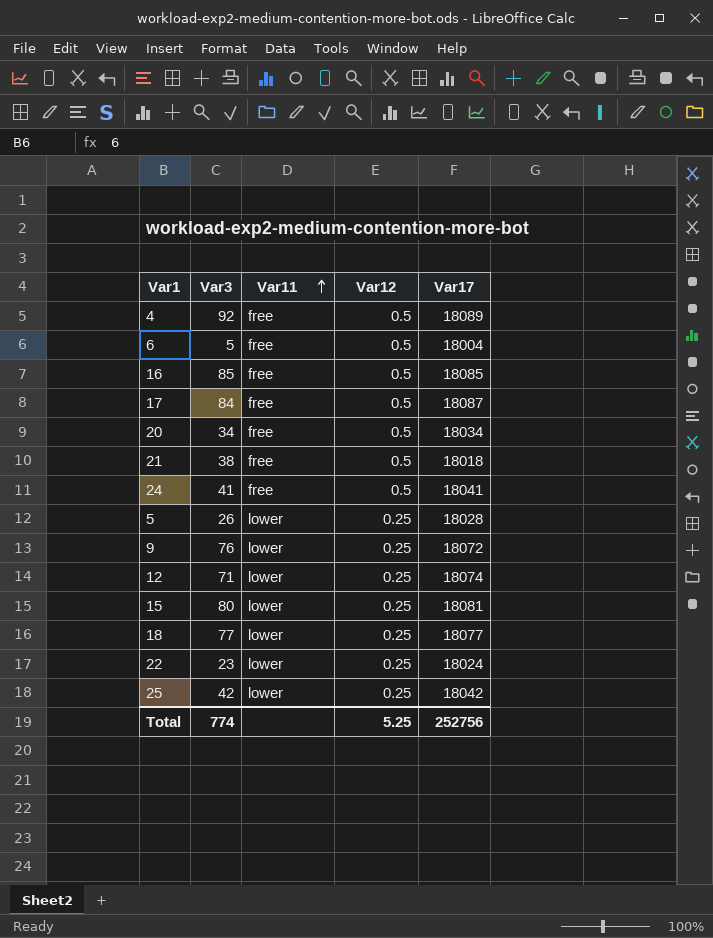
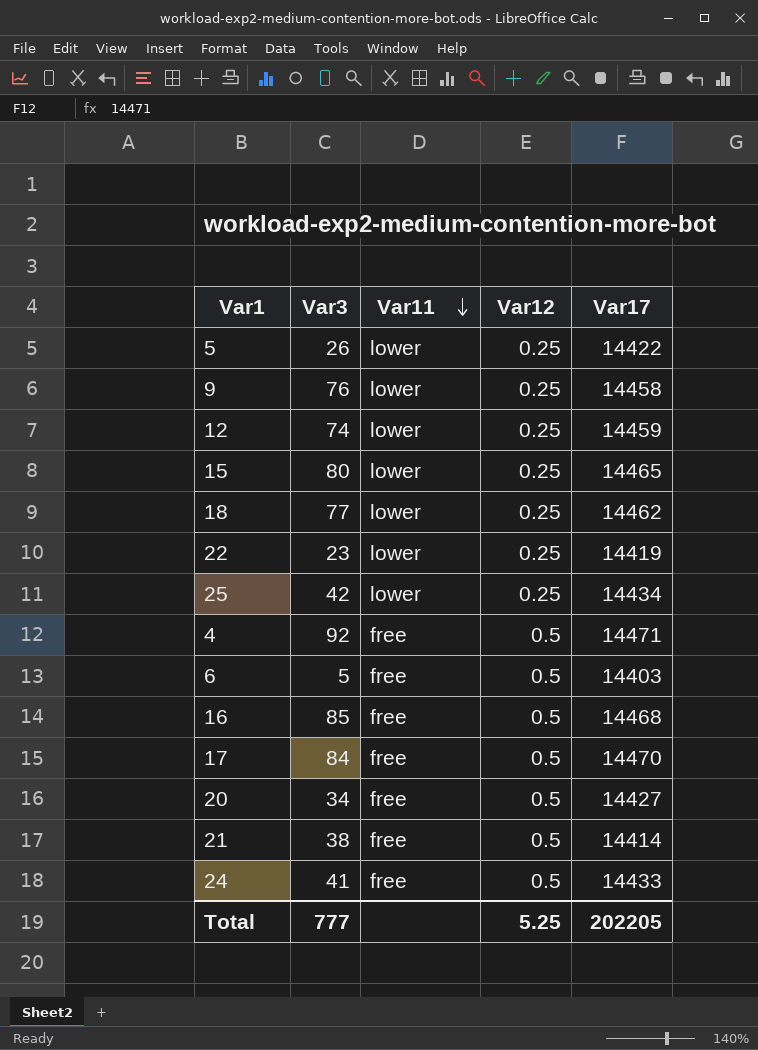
row order: Var11 ascending -> Var11 descending
5 | Var17: 18028 -> 14422
9 | Var17: 18072 -> 14458
12 | Var3: 71 -> 74
12 | Var17: 18074 -> 14459
15 | Var17: 18081 -> 14465
18 | Var17: 18077 -> 14462
22 | Var17: 18024 -> 14419
25 | Var17: 18042 -> 14434
4 | Var17: 18089 -> 14471
6 | Var17: 18004 -> 14403
16 | Var17: 18085 -> 14468
17 | Var17: 18087 -> 14470
20 | Var17: 18034 -> 14427
21 | Var17: 18018 -> 14414
24 | Var17: 18041 -> 14433
Total | Var3: 774 -> 777
Total | Var17: 252756 -> 202205

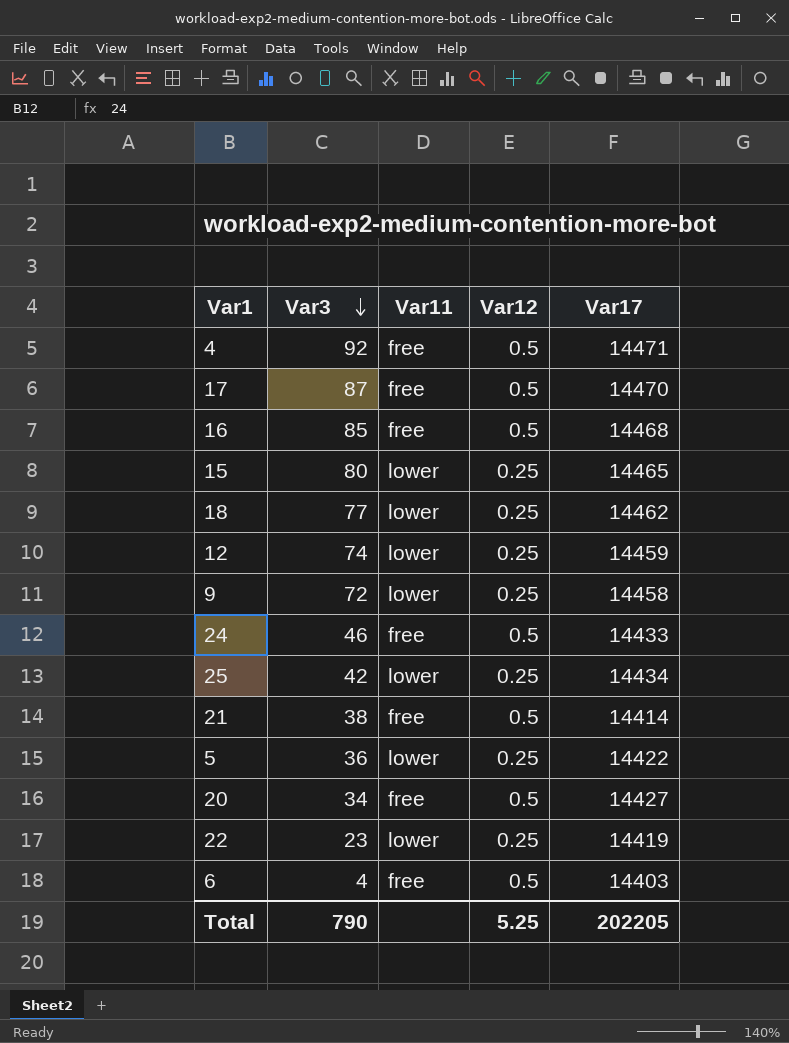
row order: Var11 descending -> Var3 descending
17 | Var3: 84 -> 87
9 | Var3: 76 -> 72
24 | Var3: 41 -> 46
5 | Var3: 26 -> 36
6 | Var3: 5 -> 4
Total | Var3: 777 -> 790

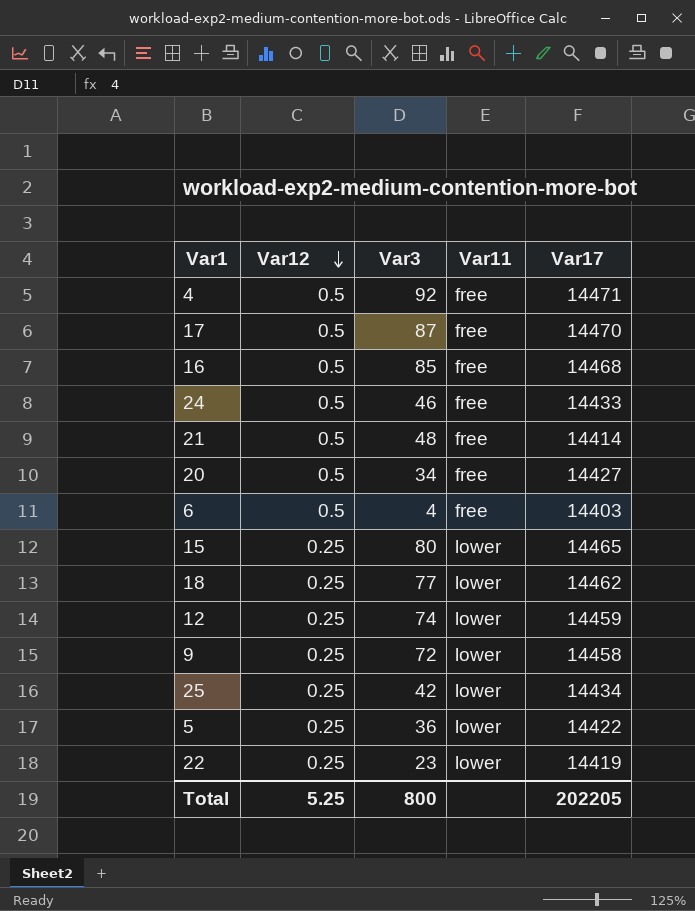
row order: Var3 descending -> Var12 descending
column Var12 | position: 4 -> 2
21 | Var3: 38 -> 48
Total | Var3: 790 -> 800

